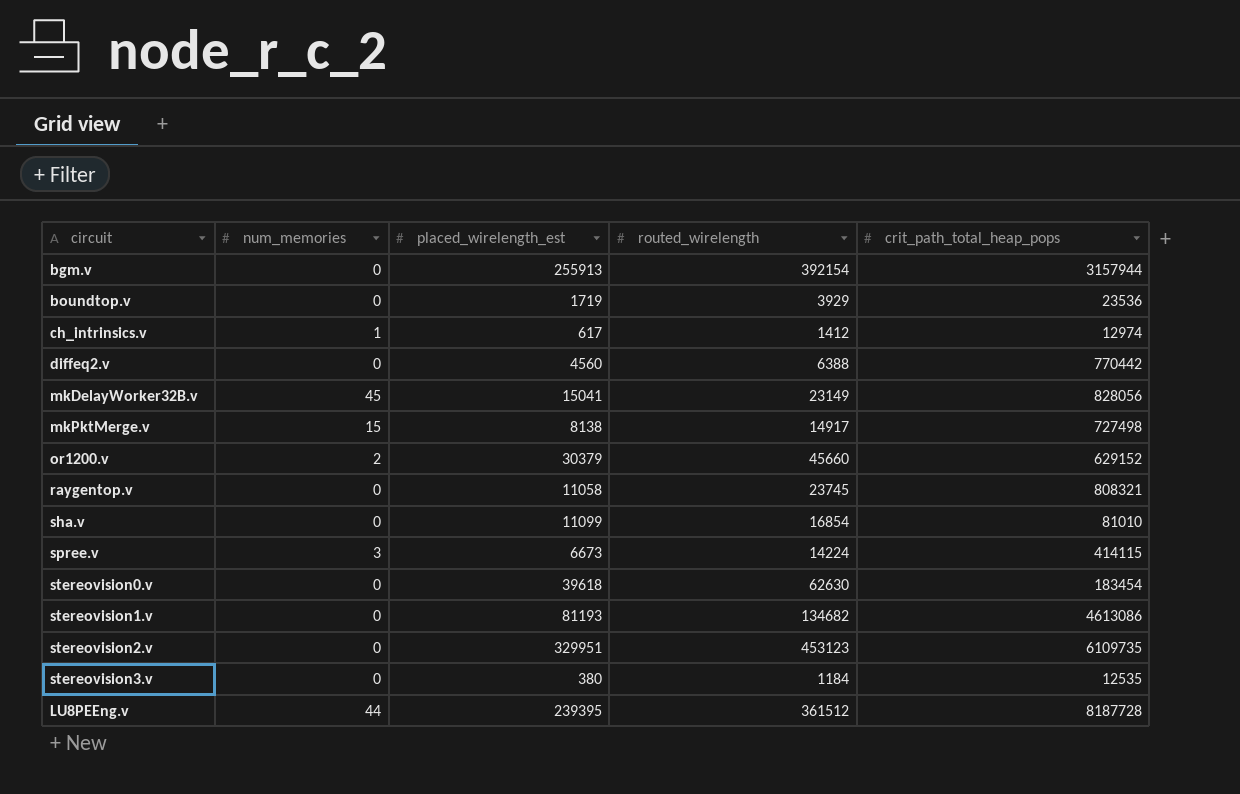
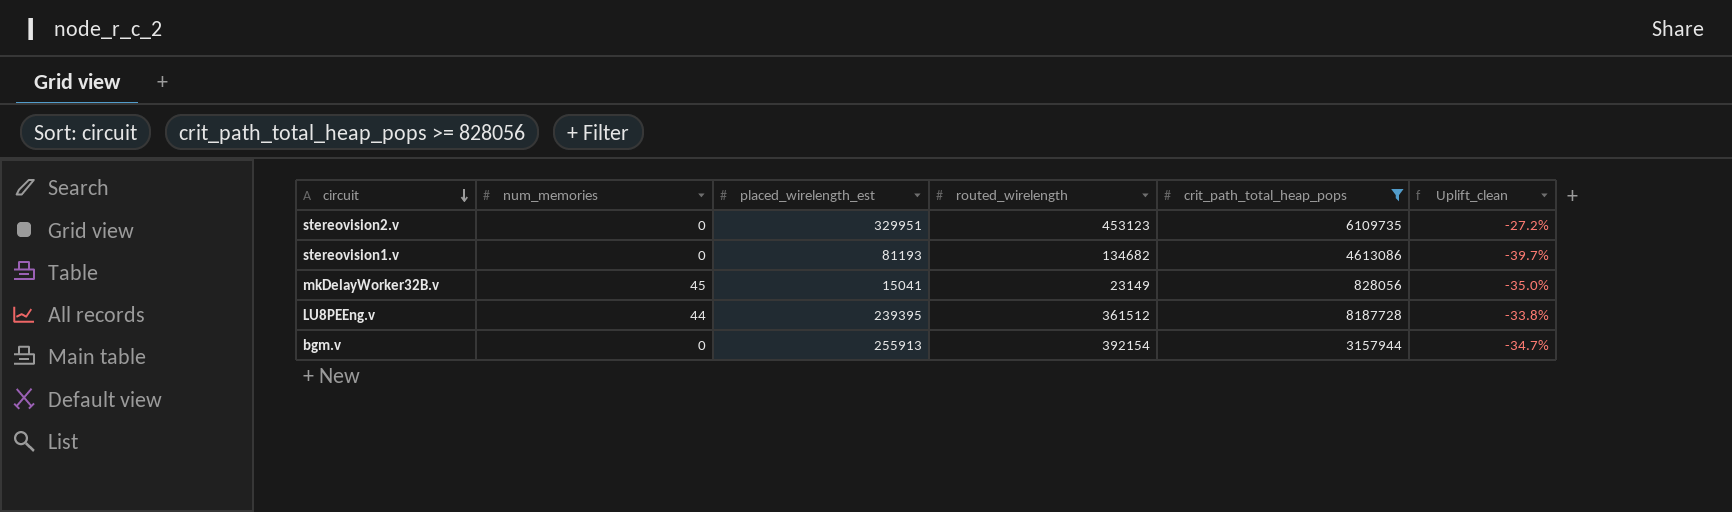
filter: none -> crit_path_total_heap_pops >= 828056
row order: none -> circuit descending
column Uplift_clean | formula: none -> ([placed_wirelength_est] - [routed_wirelength]) / [routed_wirelength]

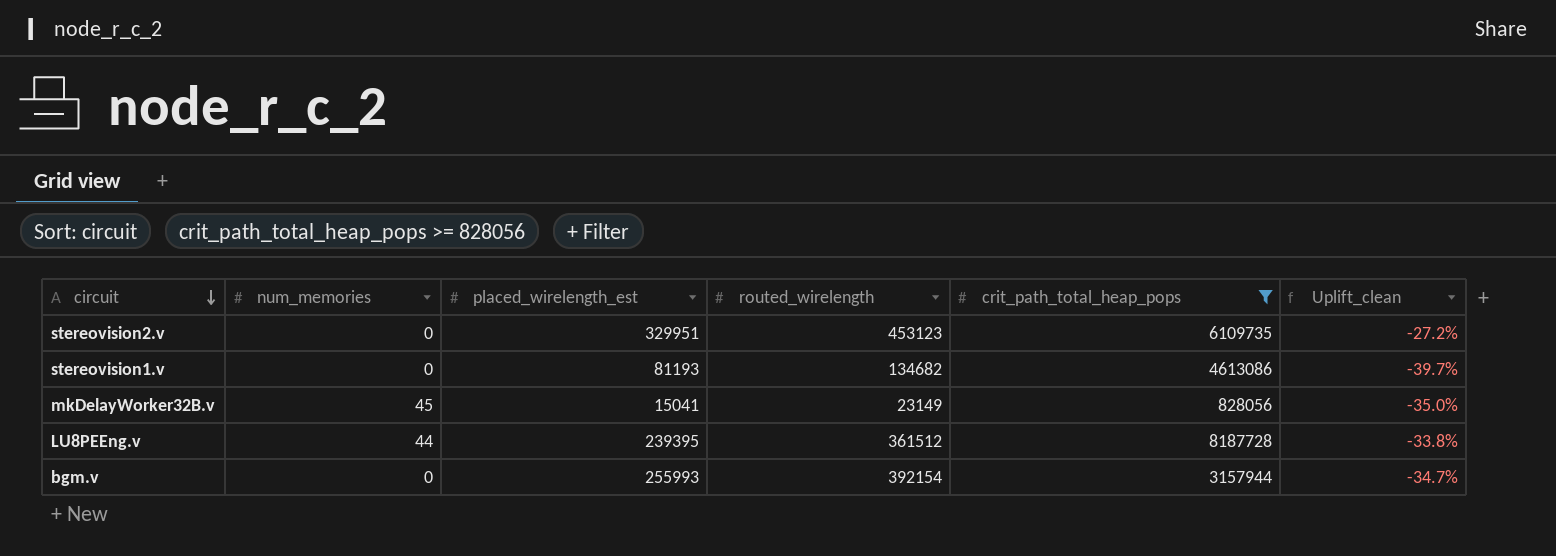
bgm.v | placed_wirelength_est: 255913 -> 255993

